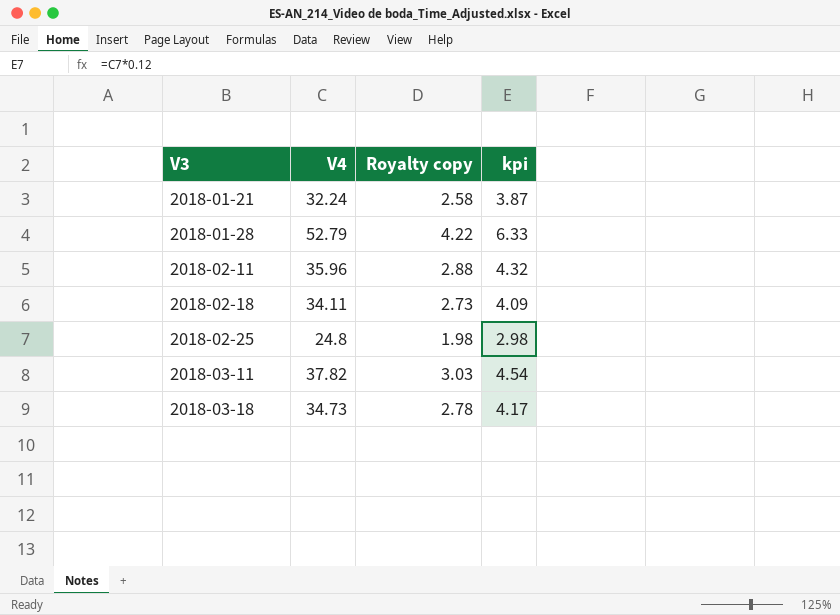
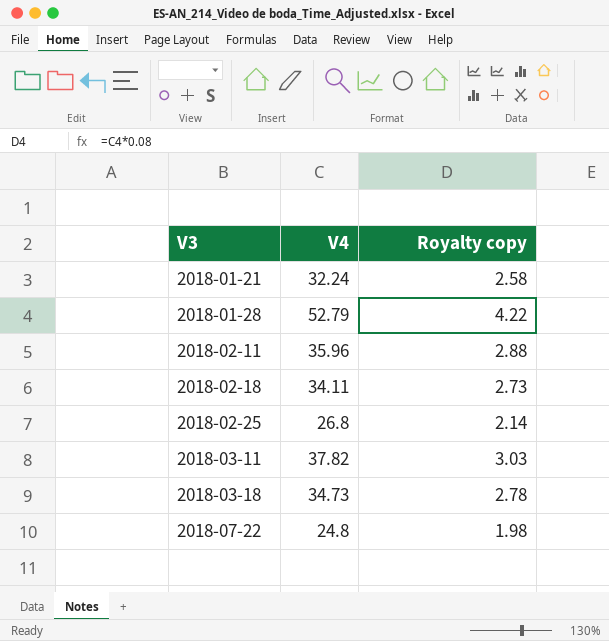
column kpi | formula: [V4] * 0.12 -> none
2018-02-25 | V4: 24.8 -> 26.8
2018-02-25 | Royalty copy: 1.98 -> 2.14
row 2018-07-22: none -> 24.8 | 1.98

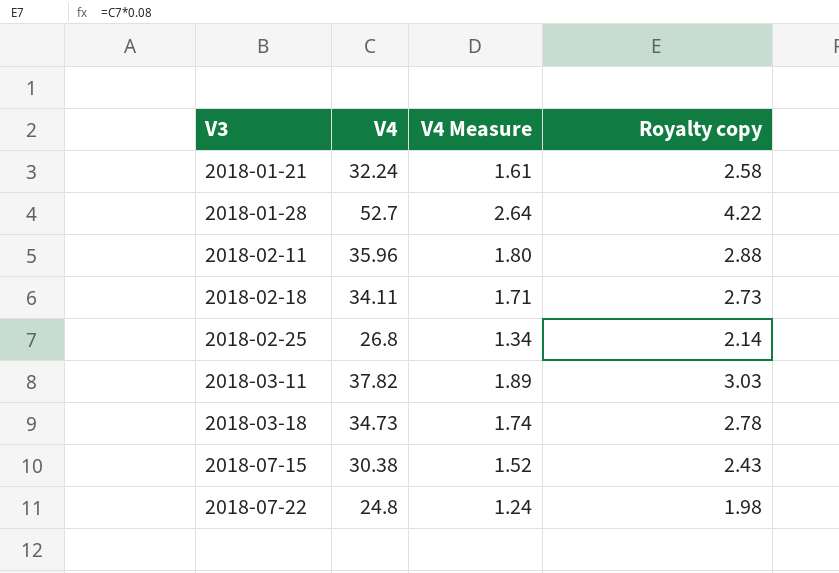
column V4 Measure | formula: none -> [V4] * 0.05
2018-01-28 | V4: 52.79 -> 52.7
row 2018-07-15: none -> 30.38 | 1.52 | 2.43

